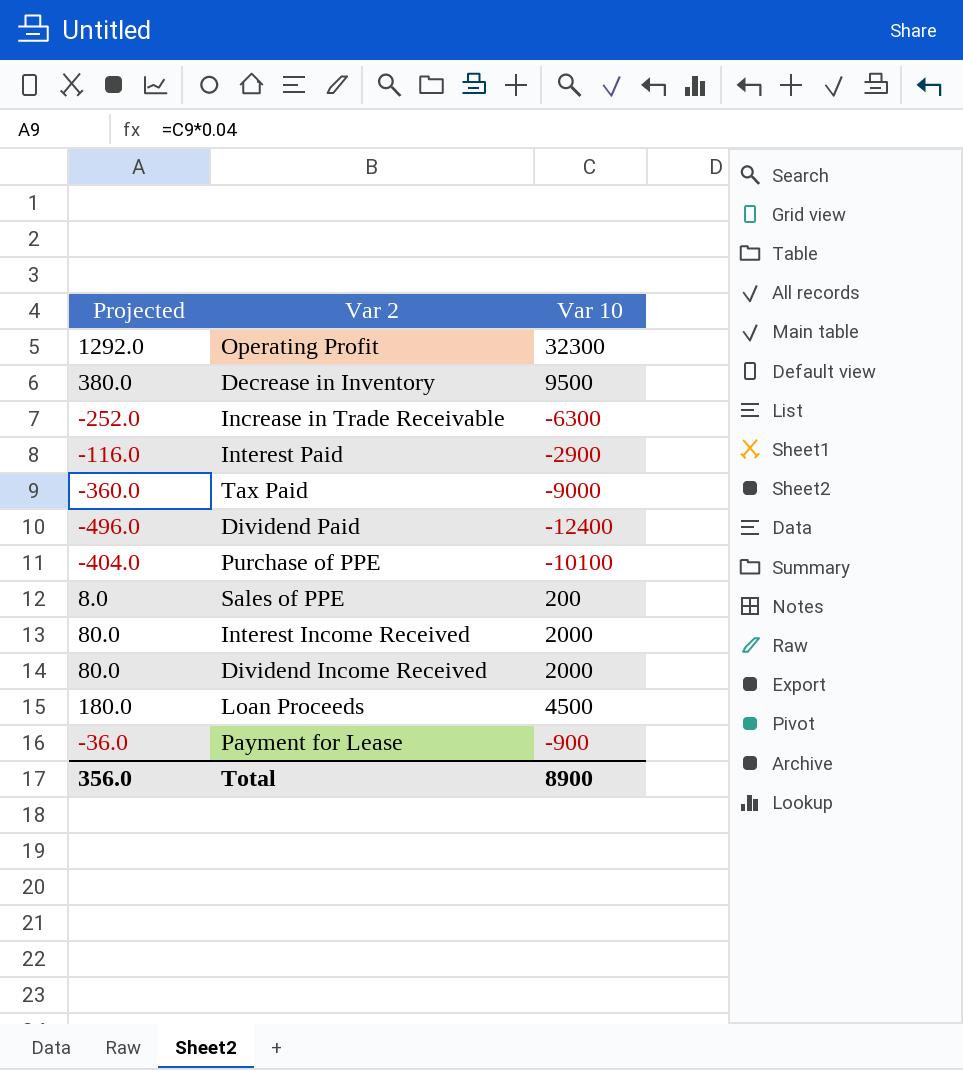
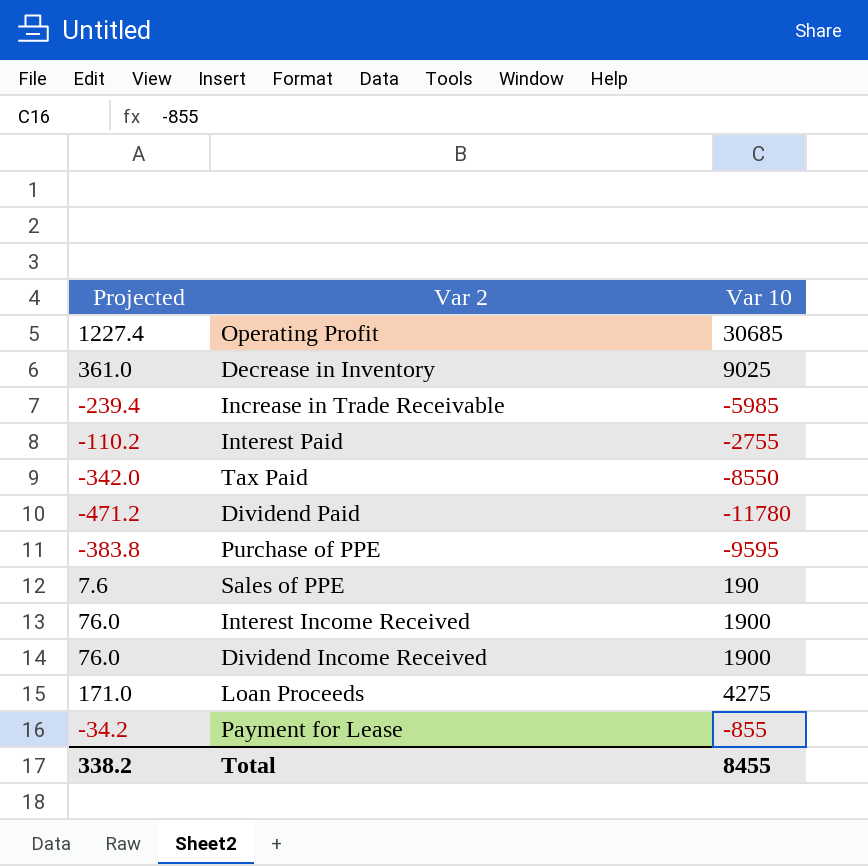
Operating Profit | Projected: 1292.0 -> 1227.4
Operating Profit | Var 10: 32300 -> 30685
Decrease in Inventory | Projected: 380.0 -> 361.0
Decrease in Inventory | Var 10: 9500 -> 9025
Increase in Trade Receivable | Projected: -252.0 -> -239.4
Increase in Trade Receivable | Var 10: -6300 -> -5985
Interest Paid | Projected: -116.0 -> -110.2
Interest Paid | Var 10: -2900 -> -2755
Tax Paid | Projected: -360.0 -> -342.0
Tax Paid | Var 10: -9000 -> -8550
Dividend Paid | Projected: -496.0 -> -471.2
Dividend Paid | Var 10: -12400 -> -11780
Purchase of PPE | Projected: -404.0 -> -383.8
Purchase of PPE | Var 10: -10100 -> -9595
Sales of PPE | Projected: 8.0 -> 7.6
Sales of PPE | Var 10: 200 -> 190
Interest Income Received | Projected: 80.0 -> 76.0
Interest Income Received | Var 10: 2000 -> 1900
Dividend Income Received | Projected: 80.0 -> 76.0
Dividend Income Received | Var 10: 2000 -> 1900
Loan Proceeds | Projected: 180.0 -> 171.0
Loan Proceeds | Var 10: 4500 -> 4275
Payment for Lease | Projected: -36.0 -> -34.2
Payment for Lease | Var 10: -900 -> -855
Total | Projected: 356.0 -> 338.2
Total | Var 10: 8900 -> 8455

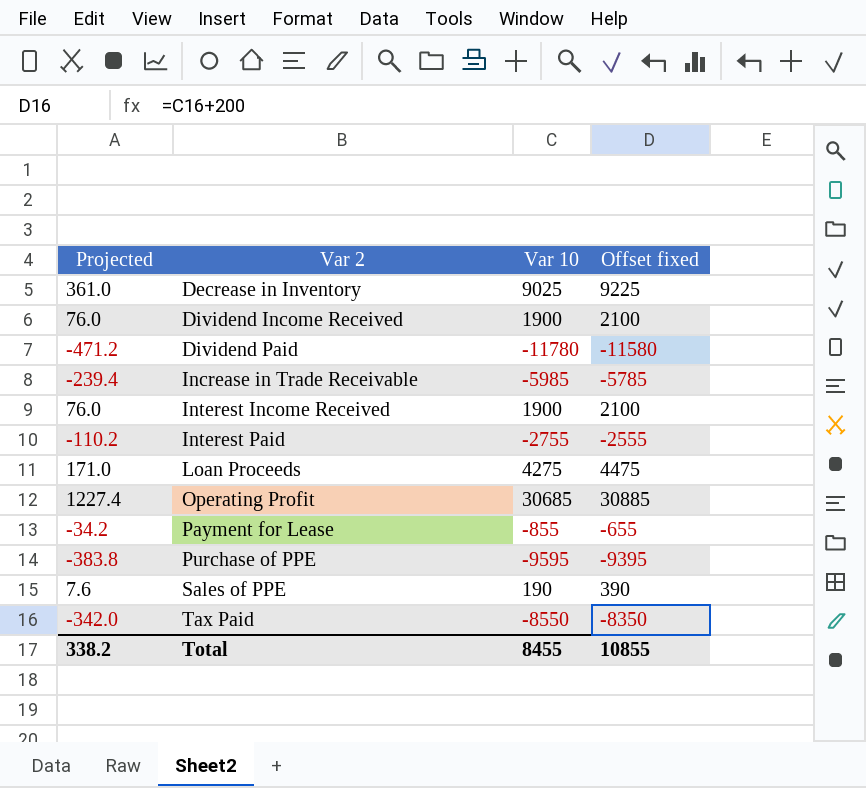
row order: none -> Var 2 ascending
column Offset fixed | formula: none -> [Var 10] + 200

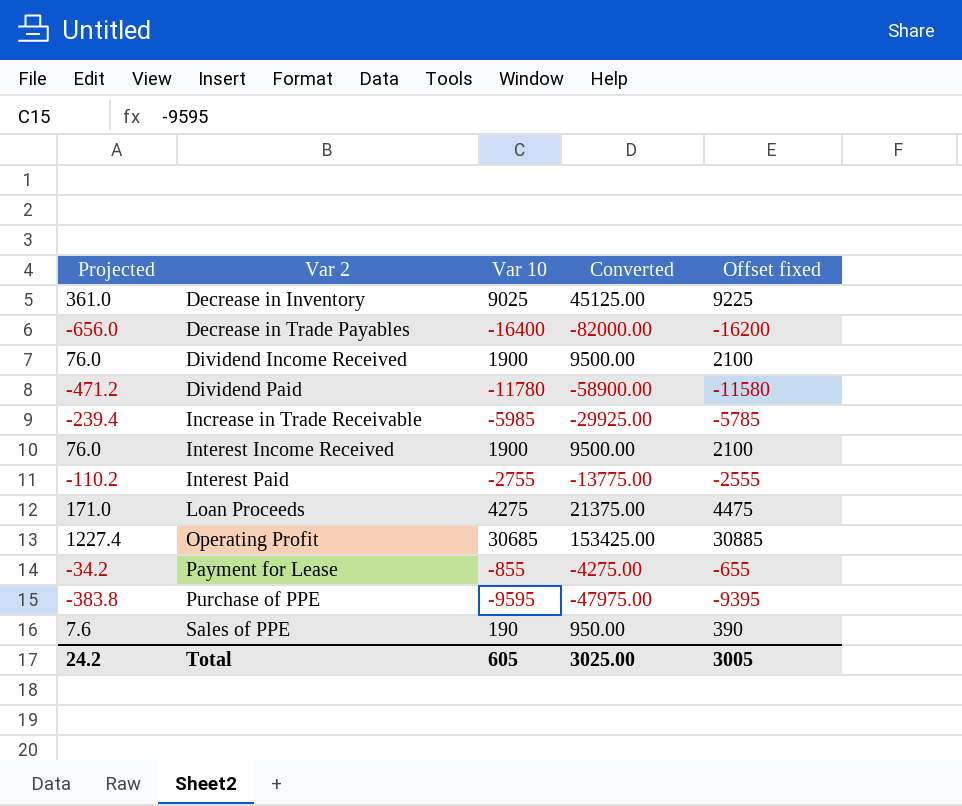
column Converted | formula: none -> [Var 10] * 5
row Tax Paid: -342.0 | -8550 | -8350 -> none
row Decrease in Trade Payables: none -> -656.0 | -16400 | -82000.00 | -16200
Total | Projected: 338.2 -> 24.2
Total | Var 10: 8455 -> 605
Total | Offset fixed: 10855 -> 3005

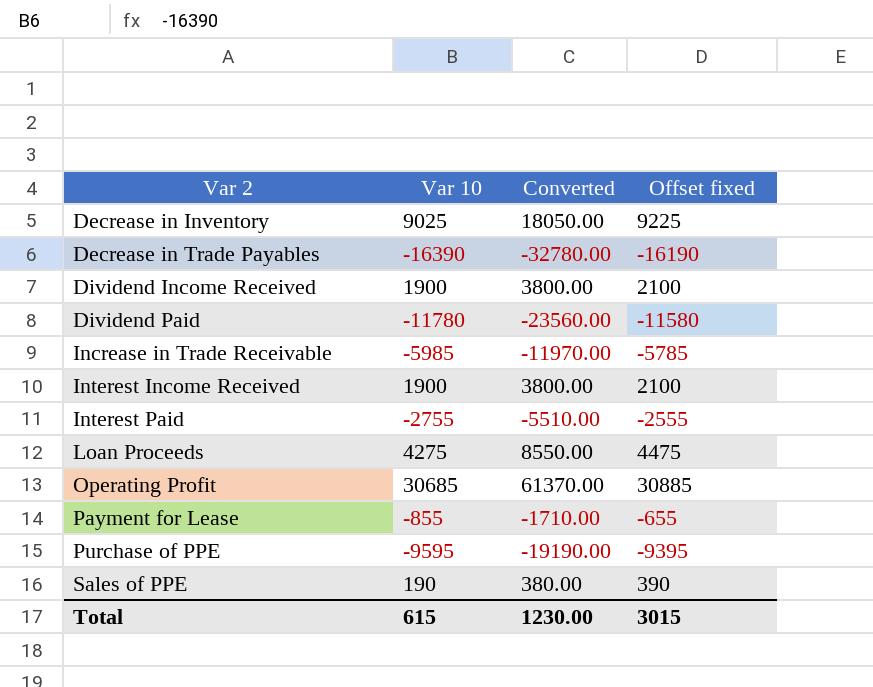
column Projected | formula: [Var 10] * 0.04 -> none
column Converted | formula: [Var 10] * 5 -> [Var 10] * 2
Decrease in Trade Payables | Var 10: -16400 -> -16390
Decrease in Trade Payables | Offset fixed: -16200 -> -16190
Total | Var 10: 605 -> 615
Total | Converted: 3025.00 -> 1230.00
Total | Offset fixed: 3005 -> 3015

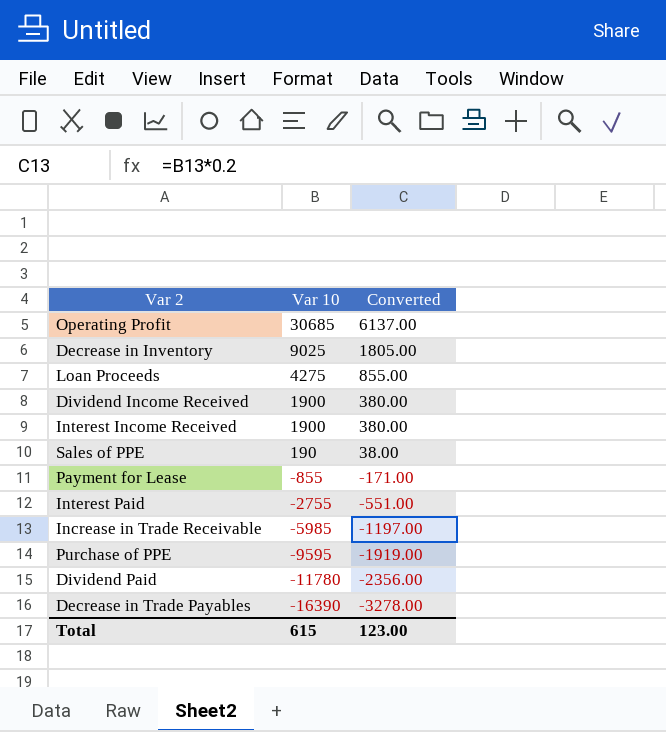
row order: Var 2 ascending -> Var 10 descending
column Offset fixed | formula: [Var 10] + 200 -> none
column Converted | formula: [Var 10] * 2 -> [Var 10] * 0.2
Total | Converted: 1230.00 -> 123.00

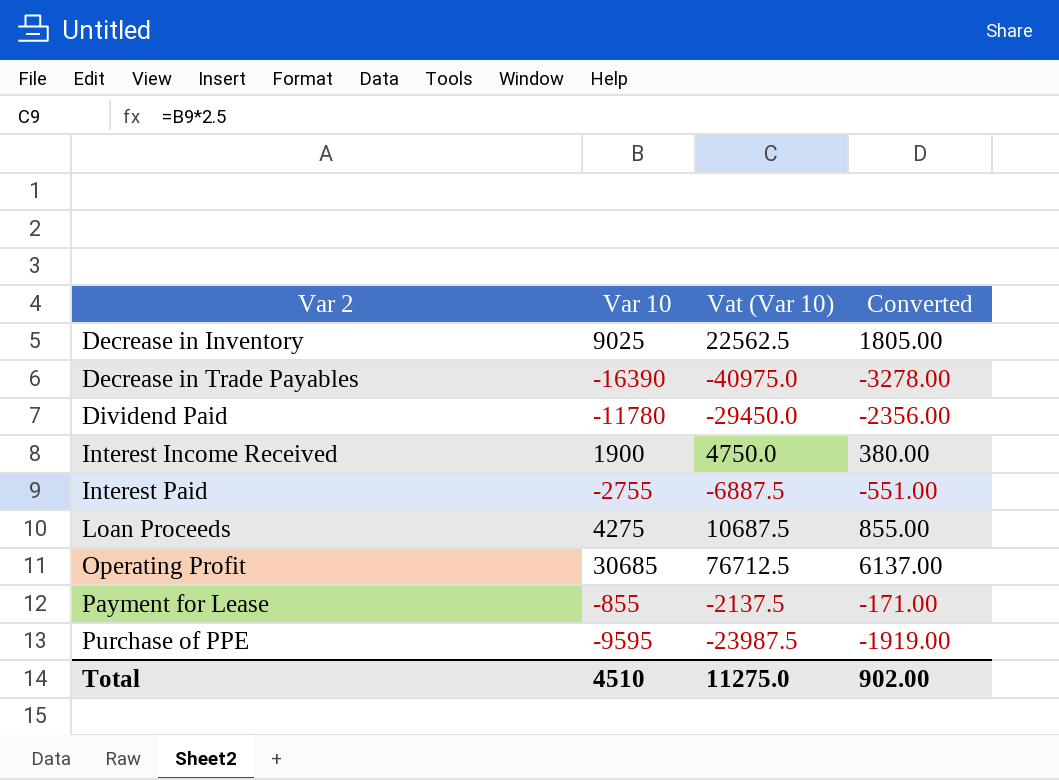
row order: Var 10 descending -> Var 2 ascending
column Vat (Var 10) | formula: none -> [Var 10] * 2.5
row Dividend Income Received: 1900 | 380.00 -> none
row Sales of PPE: 190 | 38.00 -> none
row Increase in Trade Receivable: -5985 | -1197.00 -> none
Total | Var 10: 615 -> 4510
Total | Converted: 123.00 -> 902.00

